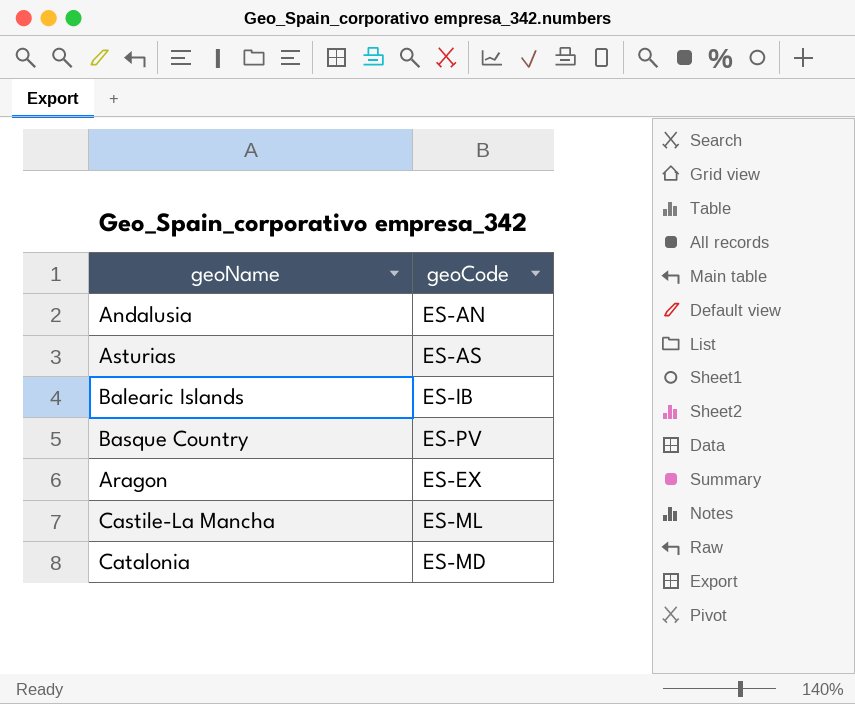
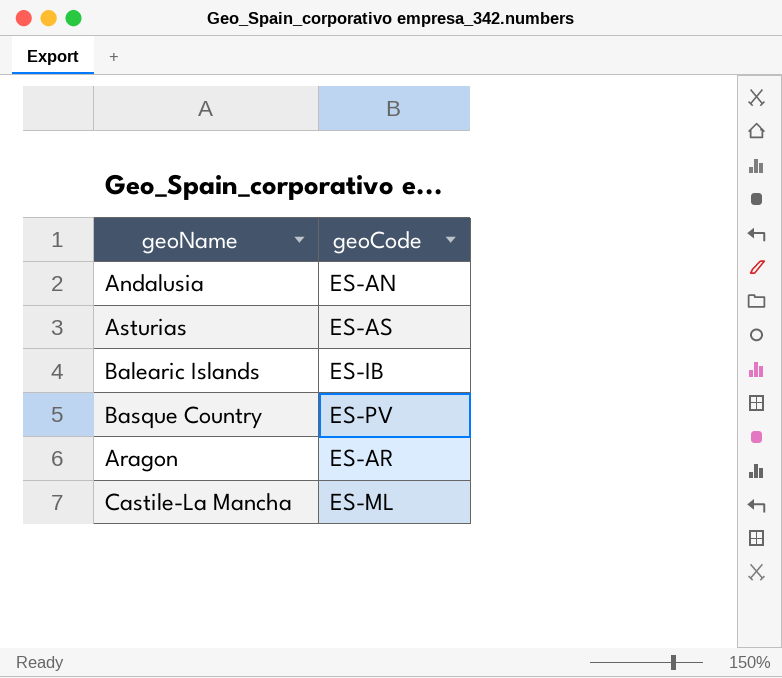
row Catalonia: ES-MD -> none
Aragon | geoCode: ES-EX -> ES-AR

